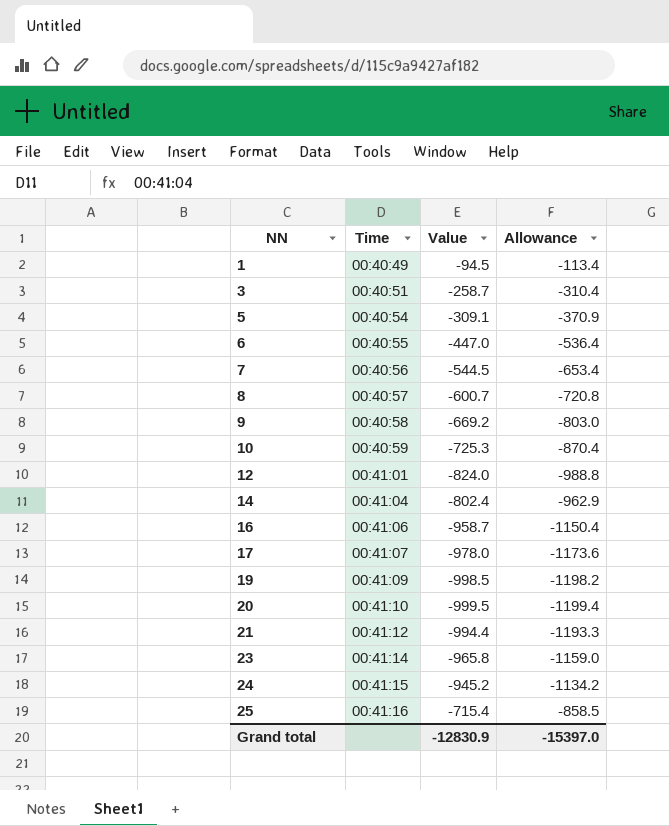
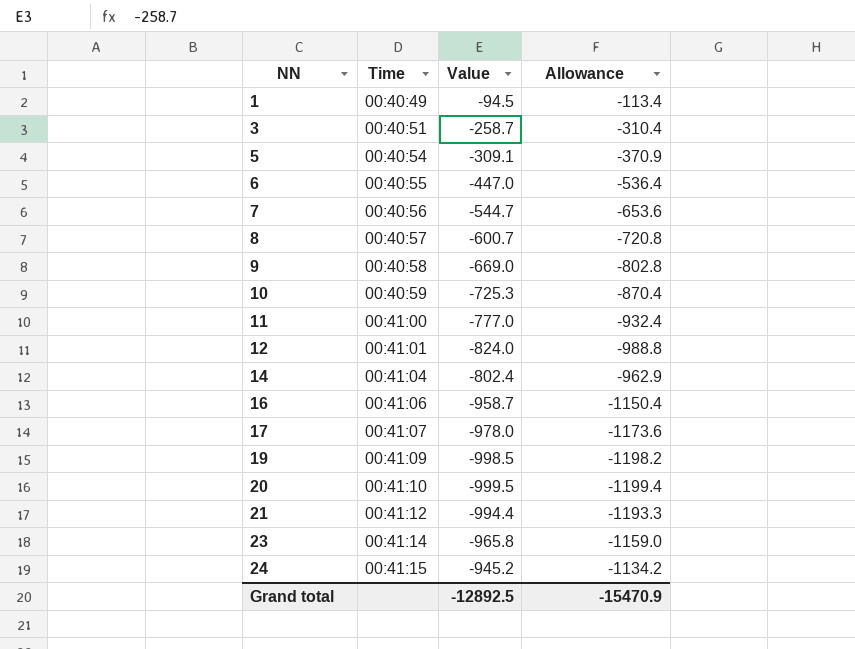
row 25: 00:41:16 | -715.4 | -858.5 -> none
7 | Value: -544.5 -> -544.7
7 | Allowance: -653.4 -> -653.6
9 | Value: -669.2 -> -669.0
9 | Allowance: -803.0 -> -802.8
row 11: none -> 00:41:00 | -777.0 | -932.4
Grand total | Value: -12830.9 -> -12892.5
Grand total | Allowance: -15397.0 -> -15470.9

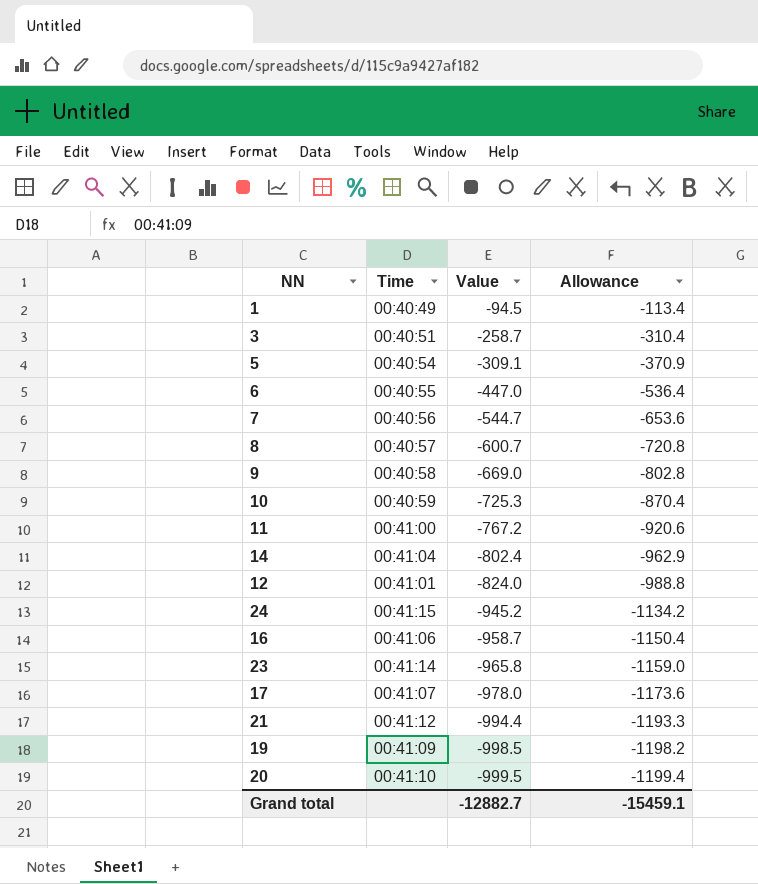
row order: NN ascending -> Value descending
11 | Value: -777.0 -> -767.2
11 | Allowance: -932.4 -> -920.6
Grand total | Value: -12892.5 -> -12882.7
Grand total | Allowance: -15470.9 -> -15459.1

